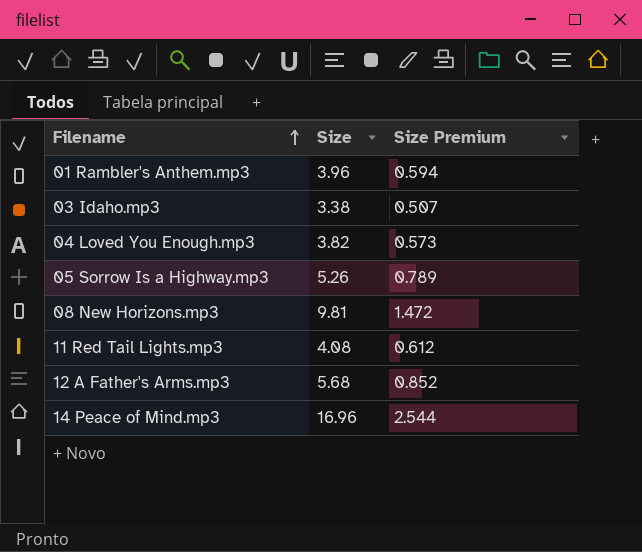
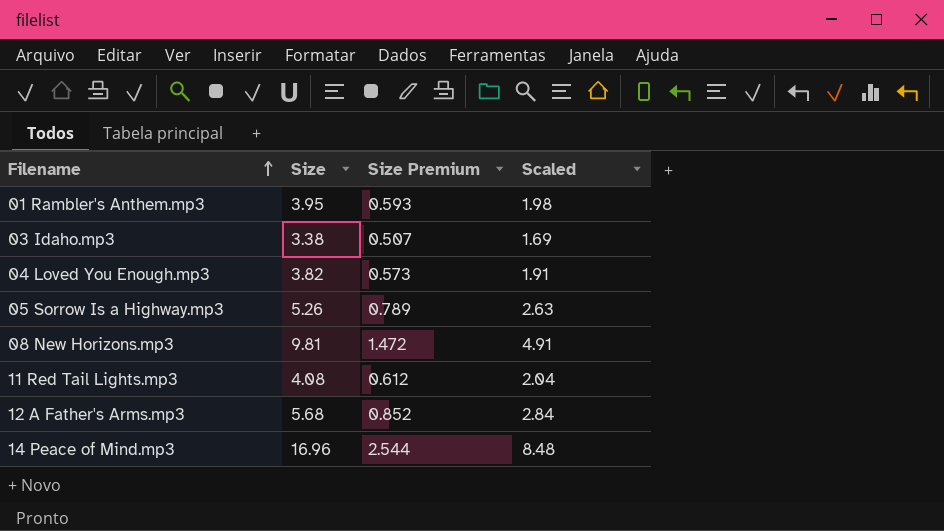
column Scaled | formula: none -> [Size] * 0.5
01 Rambler's Anthem.mp3 | Size: 3.96 -> 3.95
01 Rambler's Anthem.mp3 | Size Premium: 0.594 -> 0.593

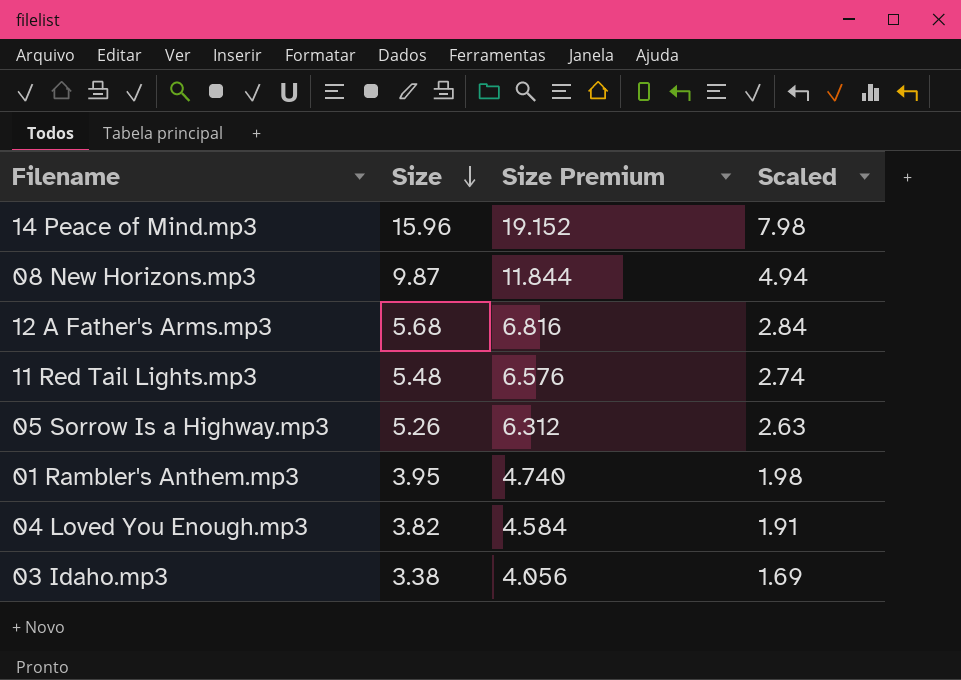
row order: Filename ascending -> Size descending
column Size Premium | formula: [Size] * 0.15 -> [Size] * 1.2
14 Peace of Mind.mp3 | Size: 16.96 -> 15.96
14 Peace of Mind.mp3 | Scaled: 8.48 -> 7.98
08 New Horizons.mp3 | Size: 9.81 -> 9.87
08 New Horizons.mp3 | Scaled: 4.91 -> 4.94
11 Red Tail Lights.mp3 | Size: 4.08 -> 5.48
11 Red Tail Lights.mp3 | Scaled: 2.04 -> 2.74

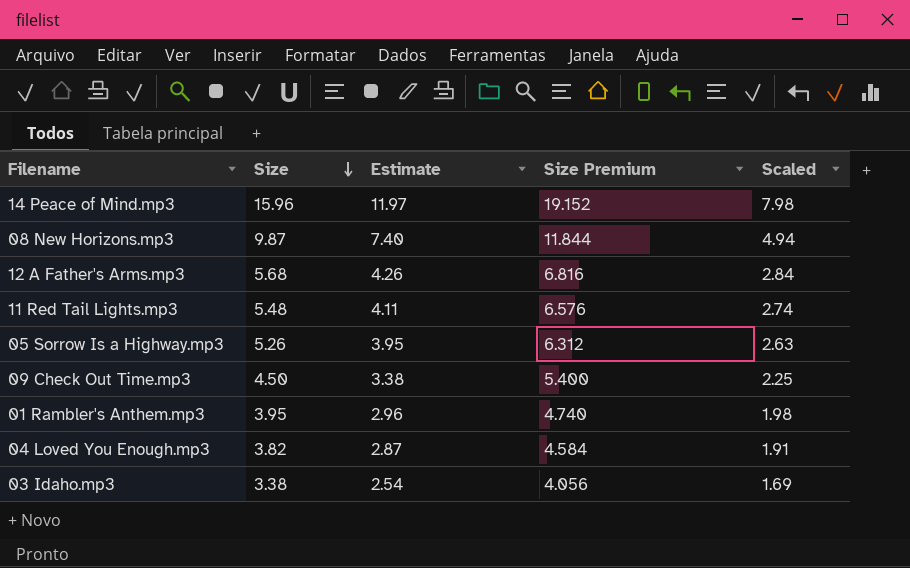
column Estimate | formula: none -> [Size] * 0.75
row 09 Check Out Time.mp3: none -> 4.50 | 3.38 | 5.400 | 2.25

